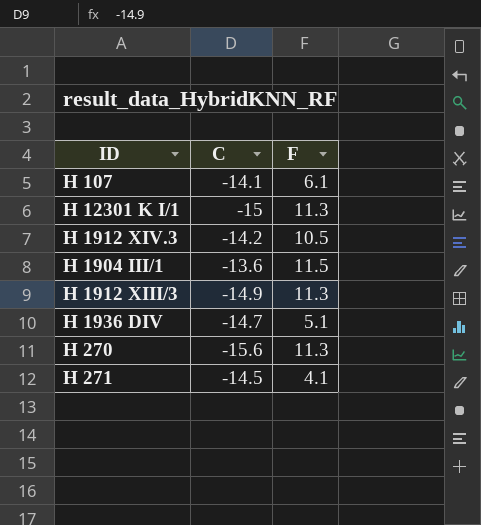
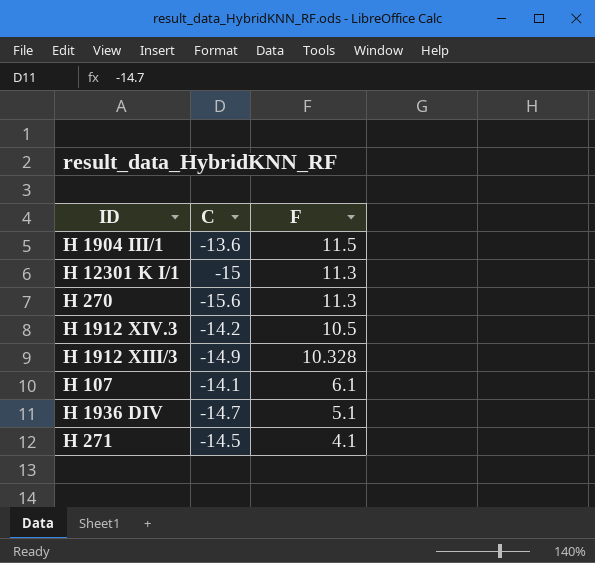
row order: none -> F descending
H 1912 XIII/3 | F: 11.3 -> 10.328

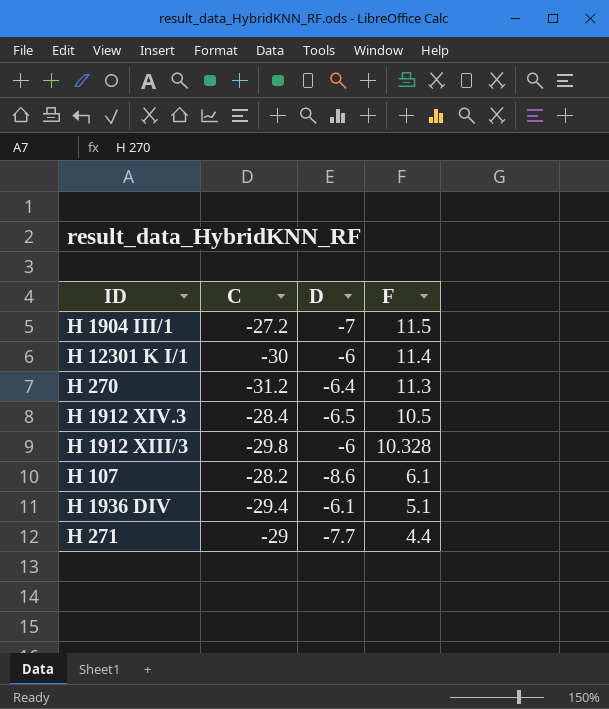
column D | position: none -> 3
H 1904 III/1 | C: -13.6 -> -27.2
H 12301 K I/1 | C: -15 -> -30
H 12301 K I/1 | F: 11.3 -> 11.4
H 270 | C: -15.6 -> -31.2
H 1912 XIV.3 | C: -14.2 -> -28.4
H 1912 XIII/3 | C: -14.9 -> -29.8
H 107 | C: -14.1 -> -28.2
H 1936 DIV | C: -14.7 -> -29.4
H 271 | C: -14.5 -> -29
H 271 | F: 4.1 -> 4.4

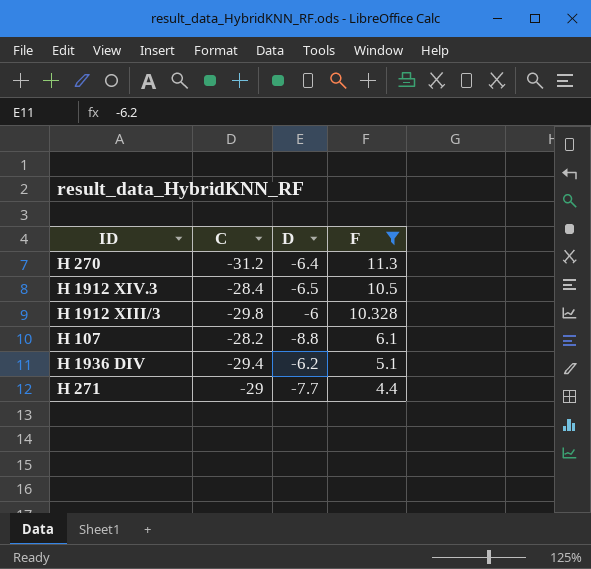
filter: none -> F <= 11.3
H 107 | D: -8.6 -> -8.8
H 1936 DIV | D: -6.1 -> -6.2

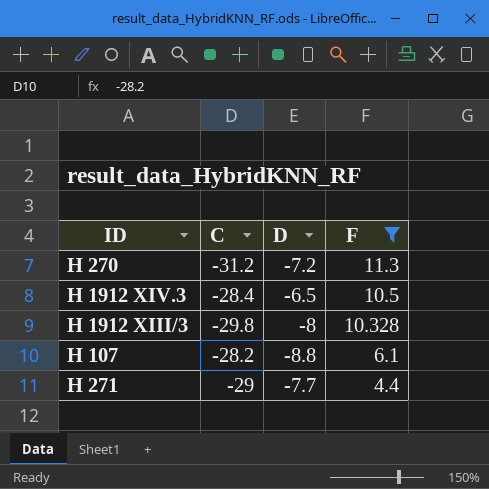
row H 1936 DIV: -29.4 | -6.2 | 5.1 -> none
H 270 | D: -6.4 -> -7.2
H 1912 XIII/3 | D: -6 -> -8

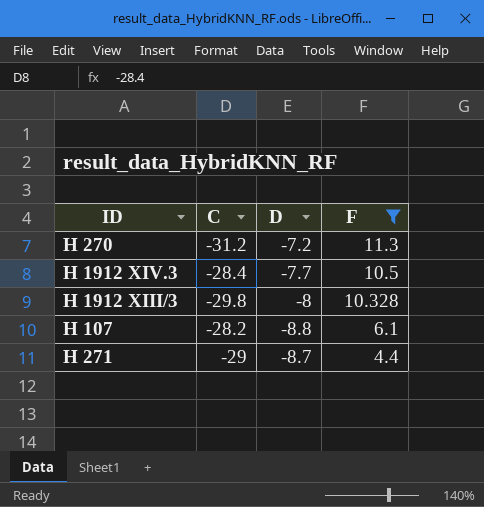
H 1912 XIV.3 | D: -6.5 -> -7.7
H 271 | D: -7.7 -> -8.7

